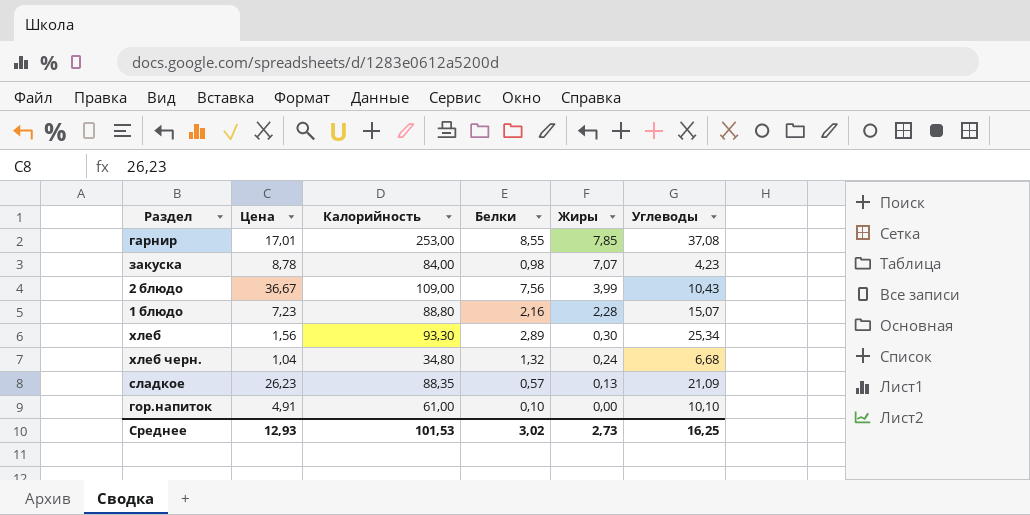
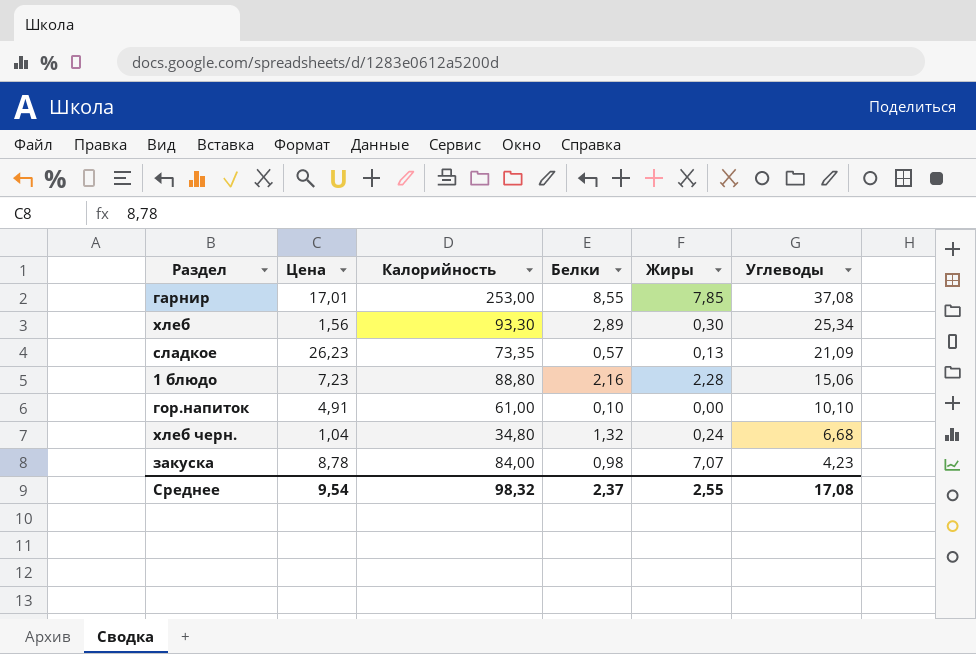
row order: Жиры descending -> Углеводы descending
row 2 блюдо: 36,67 | 109,00 | 7,56 | 3,99 | 10,43 -> none
сладкое | Калорийность: 88,35 -> 73,35
1 блюдо | Углеводы: 15,07 -> 15,06
Среднее | Цена: 12,93 -> 9,54
Среднее | Калорийность: 101,53 -> 98,32
Среднее | Белки: 3,02 -> 2,37
Среднее | Жиры: 2,73 -> 2,55
Среднее | Углеводы: 16,25 -> 17,08

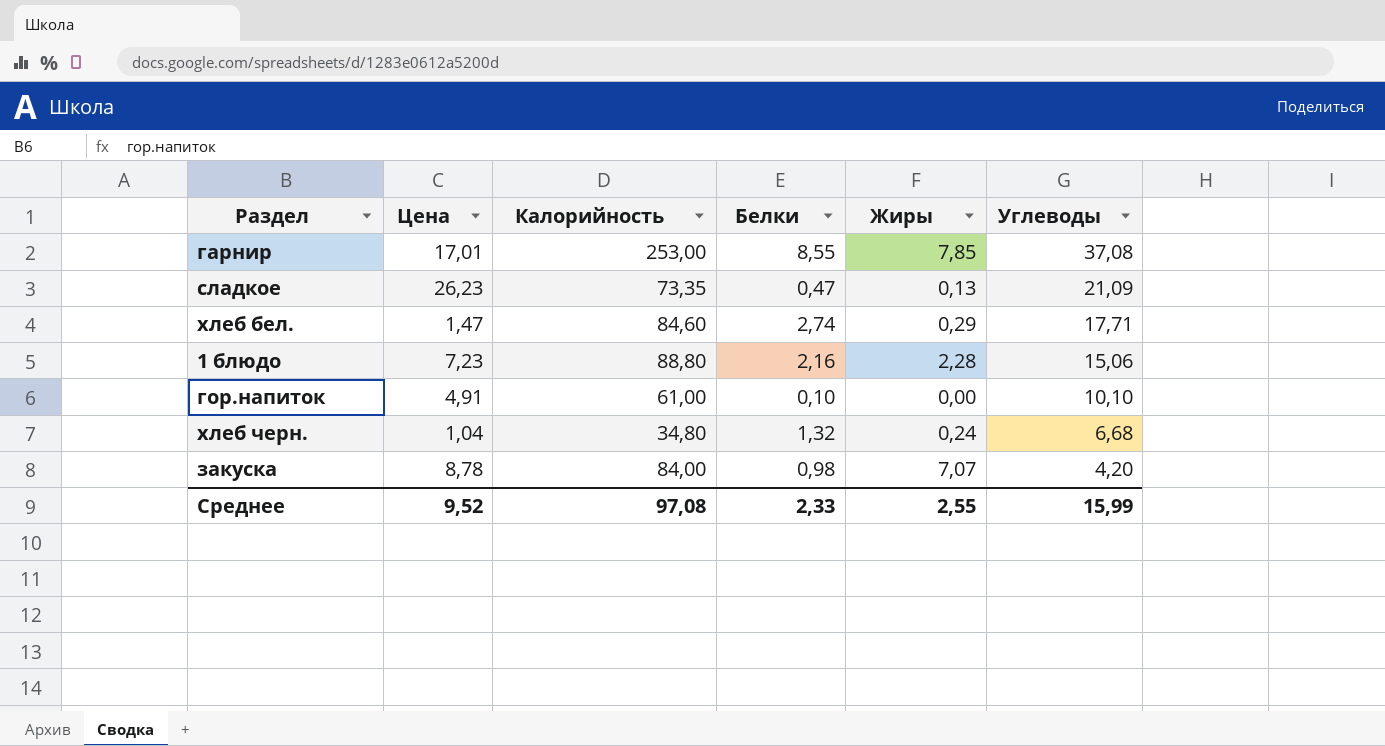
row хлеб: 1,56 | 93,30 | 2,89 | 0,30 | 25,34 -> none
сладкое | Белки: 0,57 -> 0,47
row хлеб бел.: none -> 1,47 | 84,60 | 2,74 | 0,29 | 17,71
закуска | Углеводы: 4,23 -> 4,20
Среднее | Цена: 9,54 -> 9,52
Среднее | Калорийность: 98,32 -> 97,08
Среднее | Белки: 2,37 -> 2,33
Среднее | Углеводы: 17,08 -> 15,99

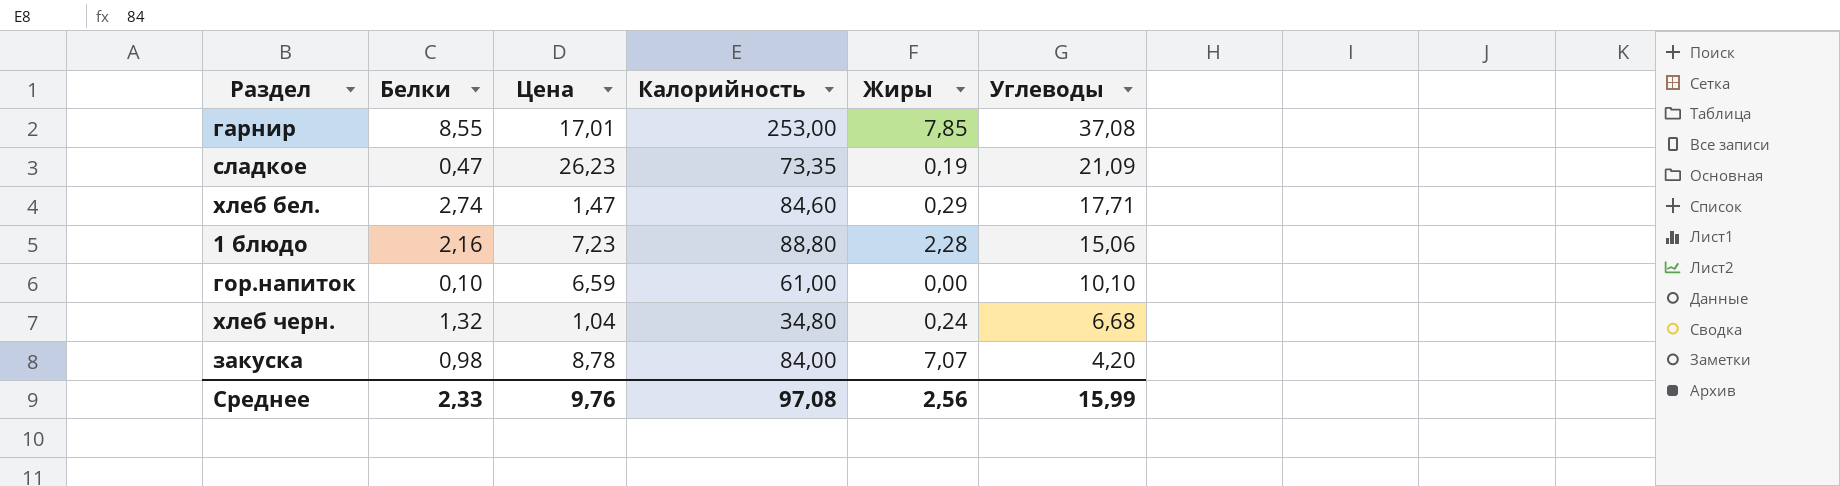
column Белки | position: 4 -> 2
сладкое | Жиры: 0,13 -> 0,19
гор.напиток | Цена: 4,91 -> 6,59
Среднее | Цена: 9,52 -> 9,76
Среднее | Жиры: 2,55 -> 2,56

